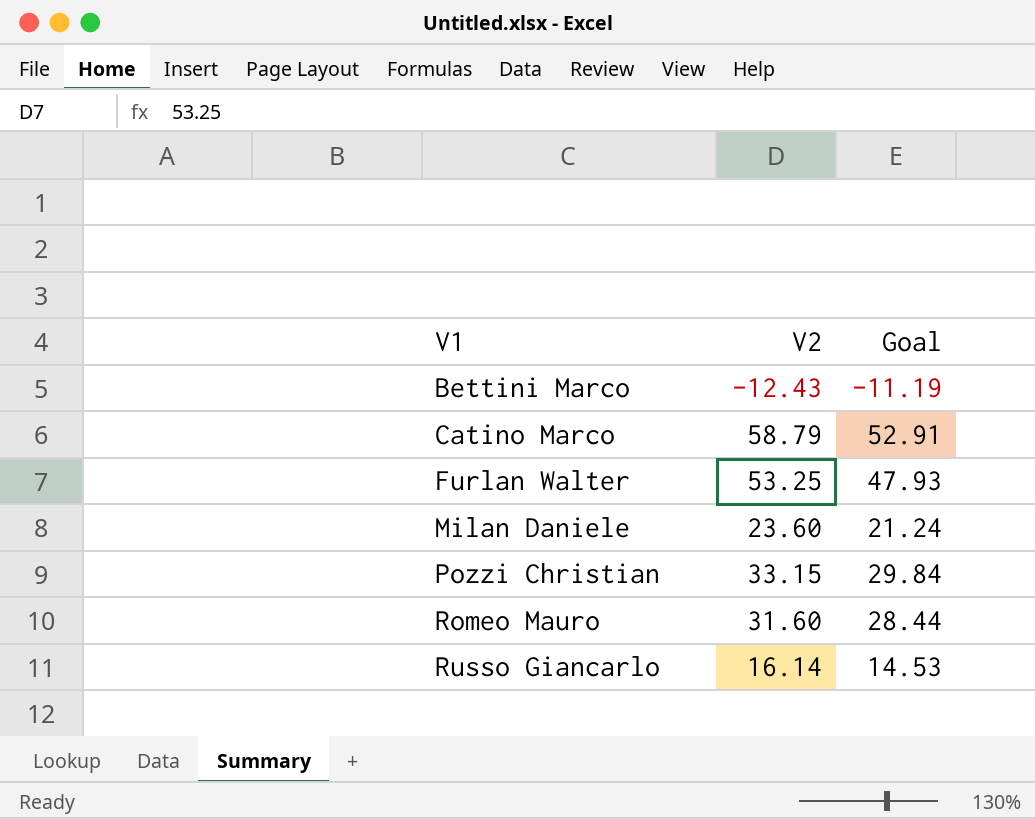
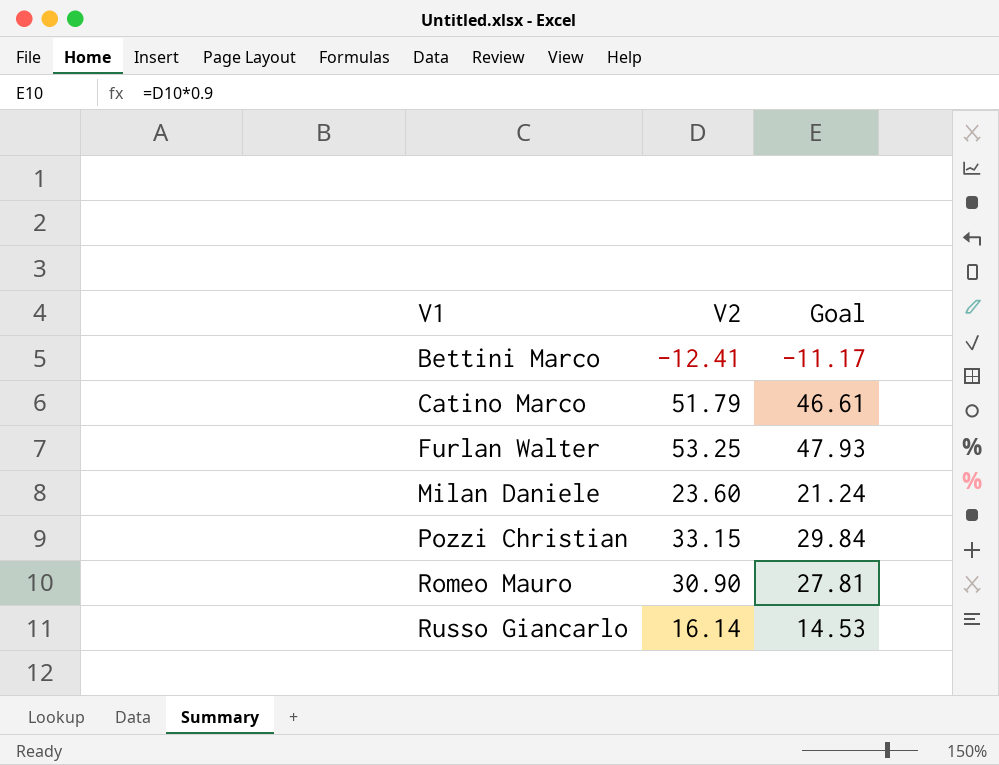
Bettini Marco | V2: -12.43 -> -12.41
Bettini Marco | Goal: -11.19 -> -11.17
Catino Marco | V2: 58.79 -> 51.79
Catino Marco | Goal: 52.91 -> 46.61
Romeo Mauro | V2: 31.60 -> 30.90
Romeo Mauro | Goal: 28.44 -> 27.81

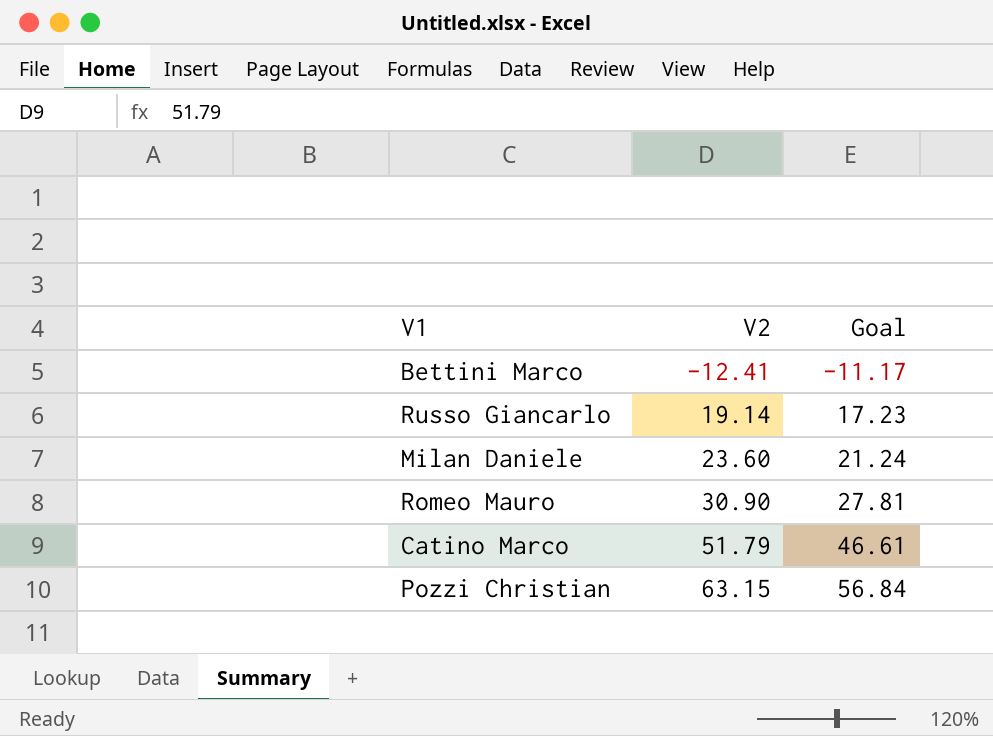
row order: V1 ascending -> V2 ascending
row Furlan Walter: 53.25 | 47.93 -> none
Russo Giancarlo | V2: 16.14 -> 19.14
Russo Giancarlo | Goal: 14.53 -> 17.23
Pozzi Christian | V2: 33.15 -> 63.15
Pozzi Christian | Goal: 29.84 -> 56.84

